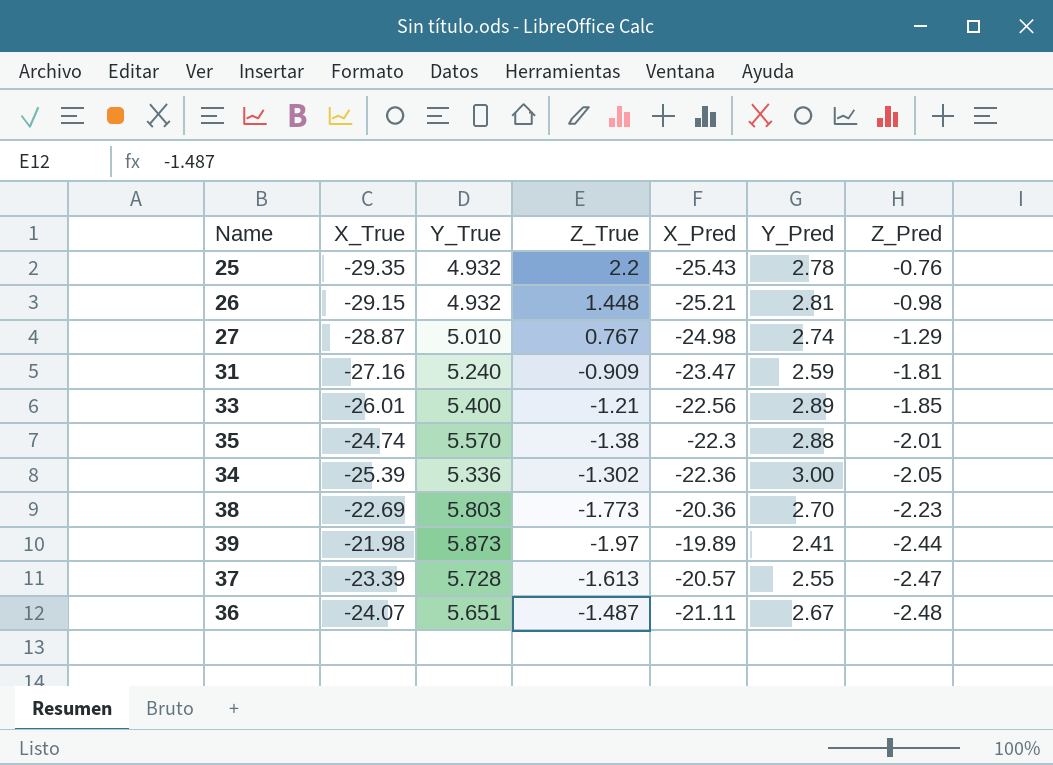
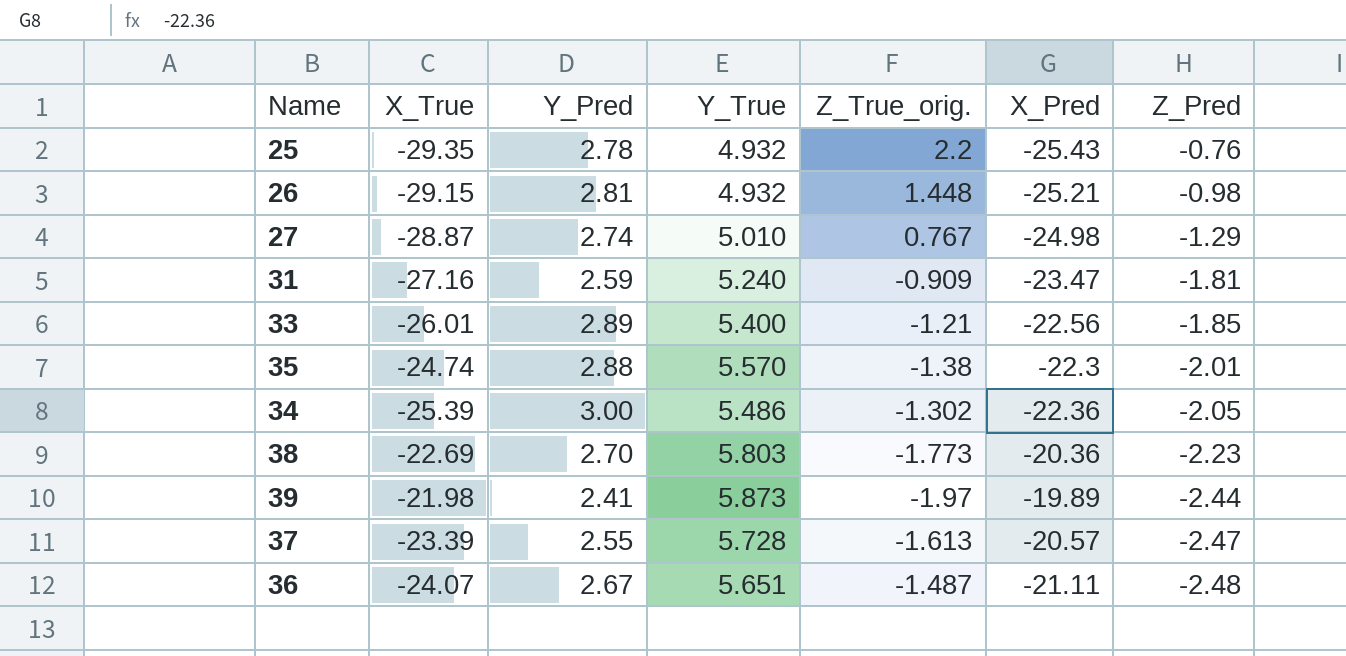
column Y_Pred | position: 6 -> 3
column name: Z_True -> Z_True_orig.
34 | Y_True: 5.336 -> 5.486

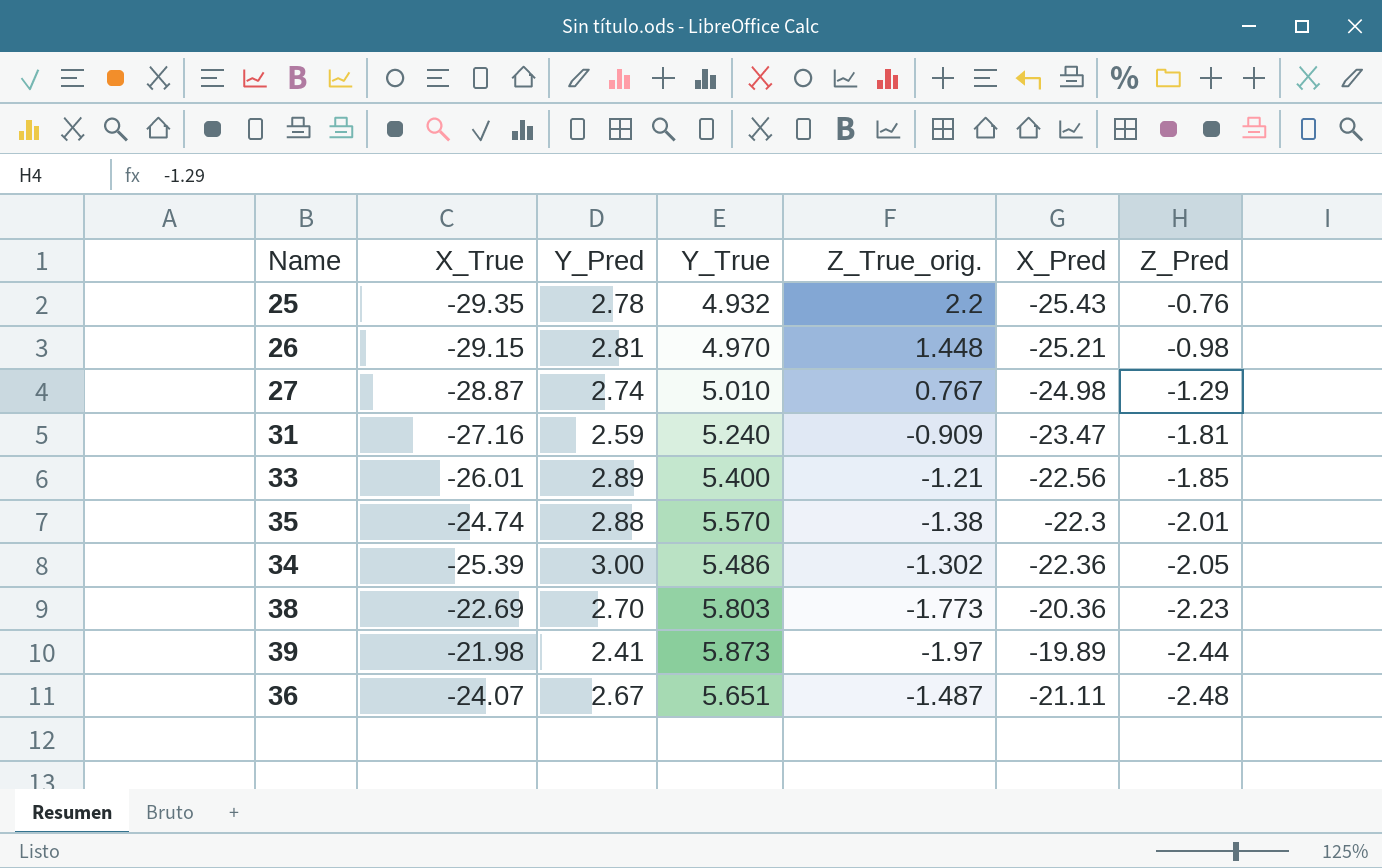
row 37: -23.39 | 2.55 | 5.728 | -1.613 | -20.57 | -2.47 -> none
26 | Y_True: 4.932 -> 4.970

